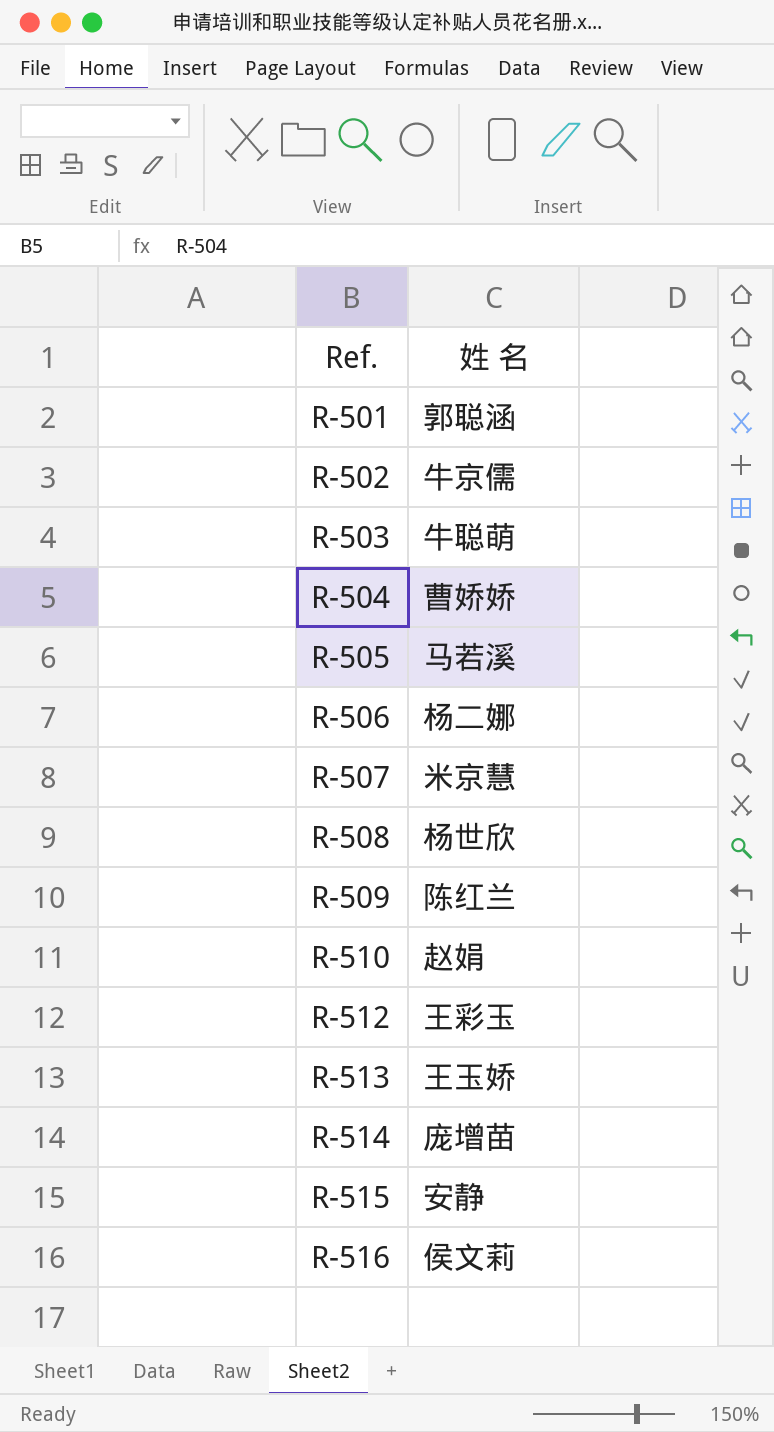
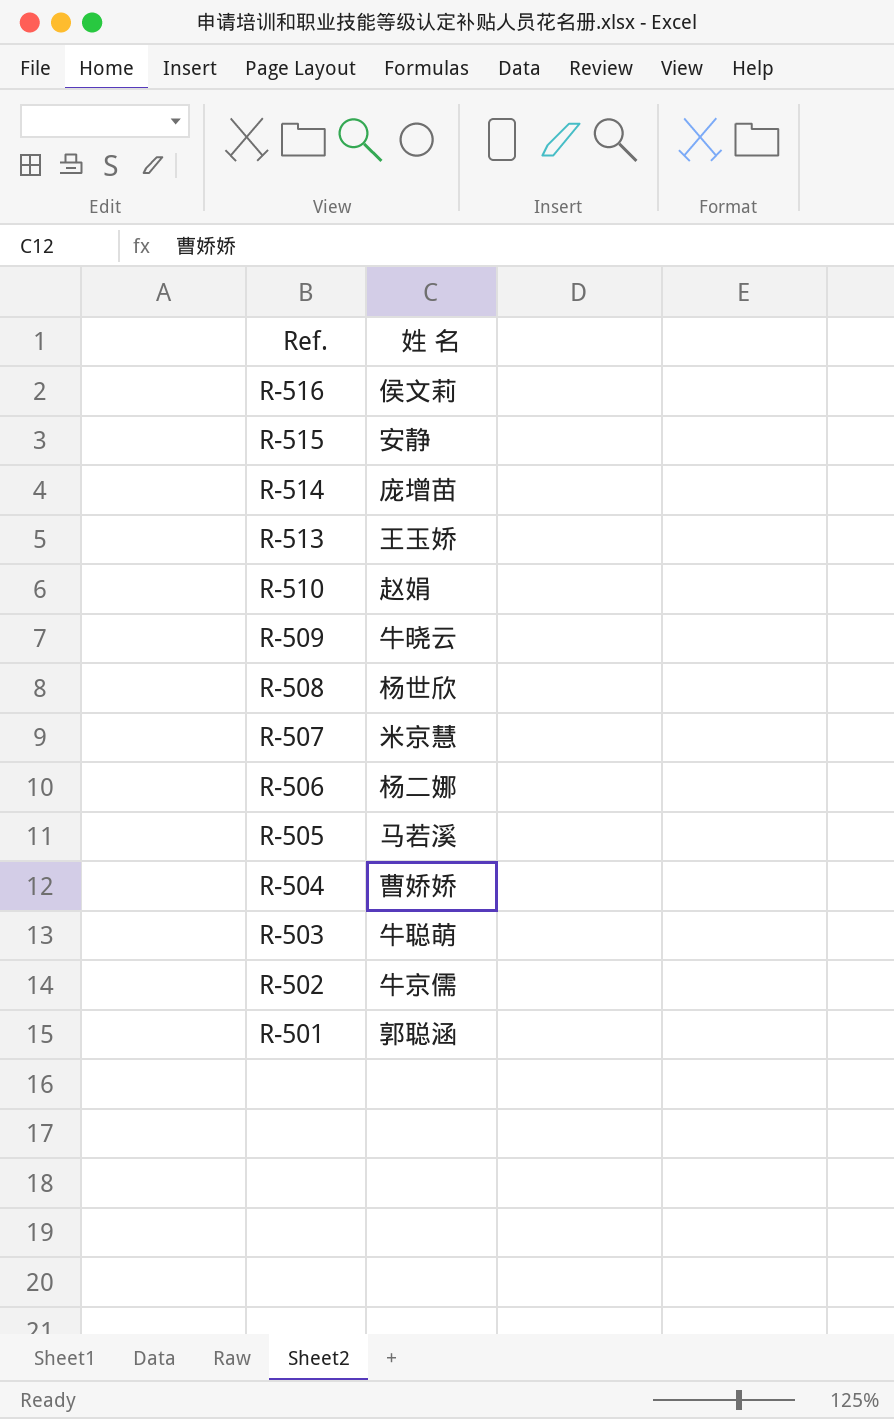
row order: Ref. ascending -> Ref. descending
row R-512: 王彩玉 -> none
R-509 | 姓 名: 陈红兰 -> 牛晓云

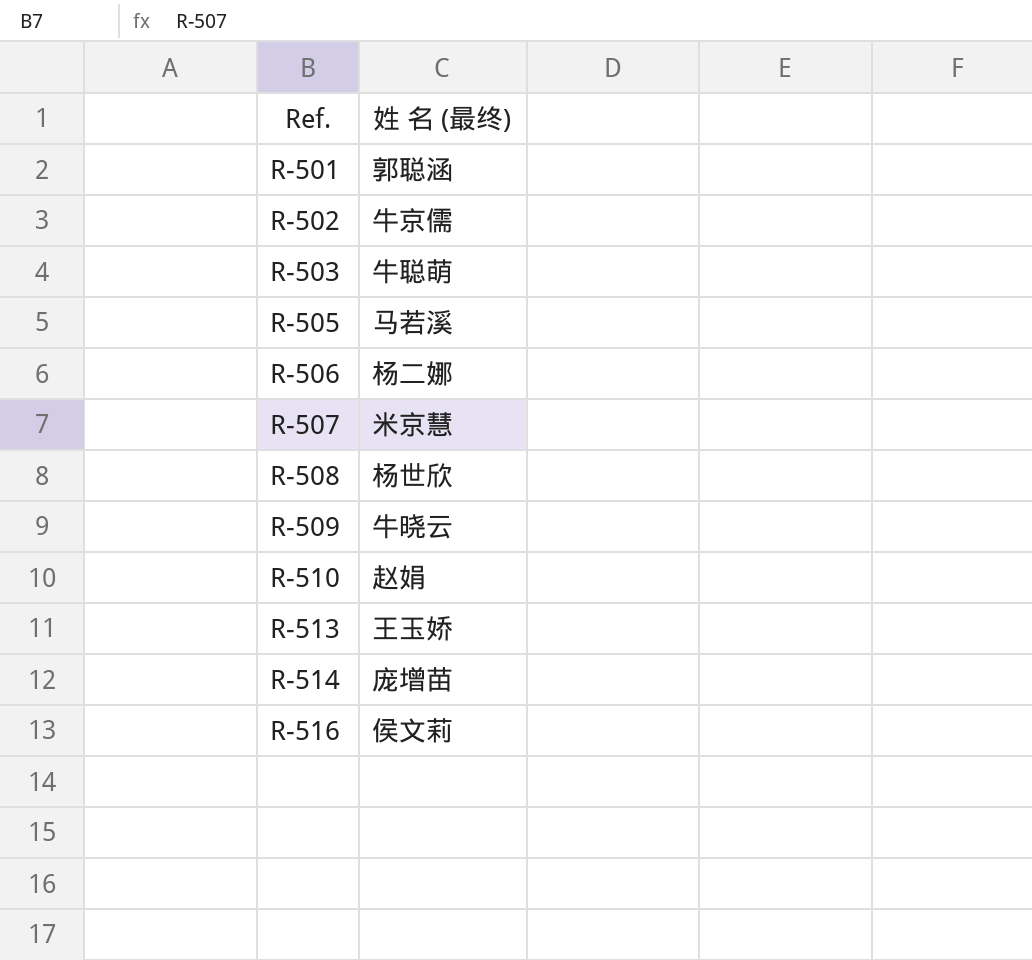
row order: Ref. descending -> Ref. ascending
column name: 姓 名 -> 姓 名 (最终)
row R-515: 安静 -> none
row R-504: 曹娇娇 -> none

